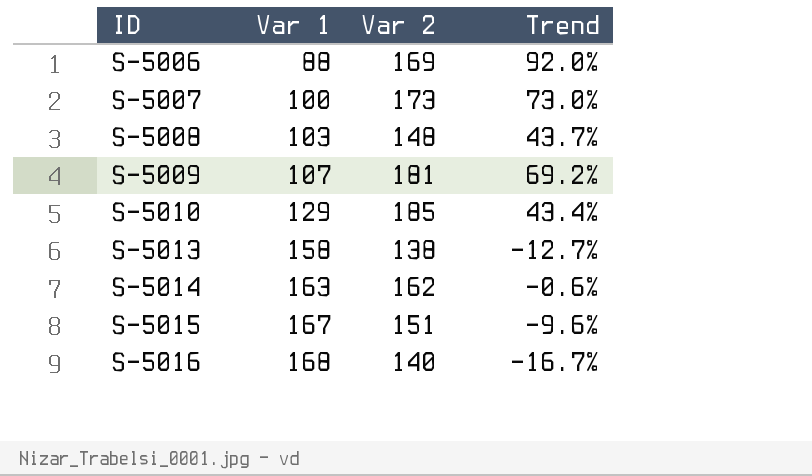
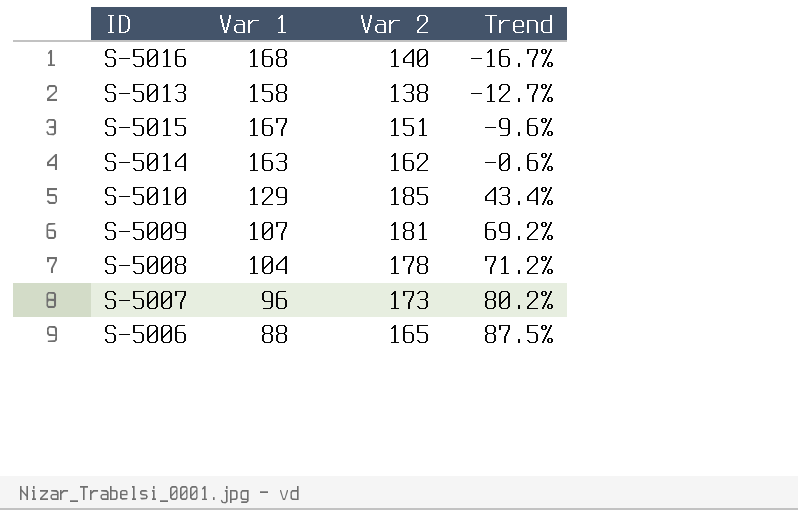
row order: ID ascending -> Trend ascending
S-5008 | Var 1: 103 -> 104
S-5008 | Var 2: 148 -> 178
S-5008 | Trend: 43.7% -> 71.2%
S-5007 | Var 1: 100 -> 96
S-5007 | Trend: 73.0% -> 80.2%
S-5006 | Var 2: 169 -> 165
S-5006 | Trend: 92.0% -> 87.5%

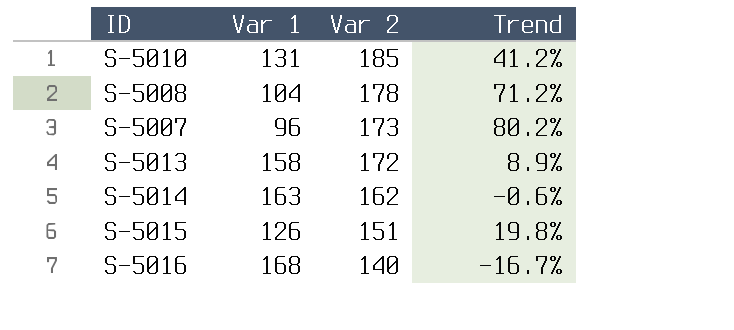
row order: Trend ascending -> Var 2 descending
row S-5009: 107 | 181 | 69.2% -> none
row S-5006: 88 | 165 | 87.5% -> none
S-5010 | Var 1: 129 -> 131
S-5010 | Trend: 43.4% -> 41.2%
S-5013 | Var 2: 138 -> 172
S-5013 | Trend: -12.7% -> 8.9%
S-5015 | Var 1: 167 -> 126
S-5015 | Trend: -9.6% -> 19.8%

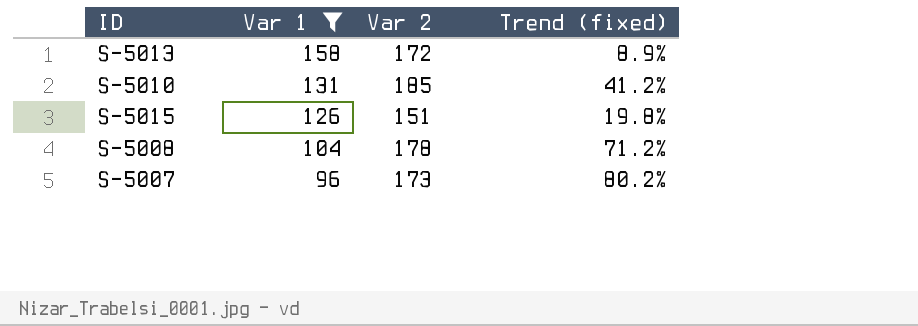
filter: none -> Var 1 <= 158
row order: Var 2 descending -> Var 1 descending
column name: Trend -> Trend (fixed)

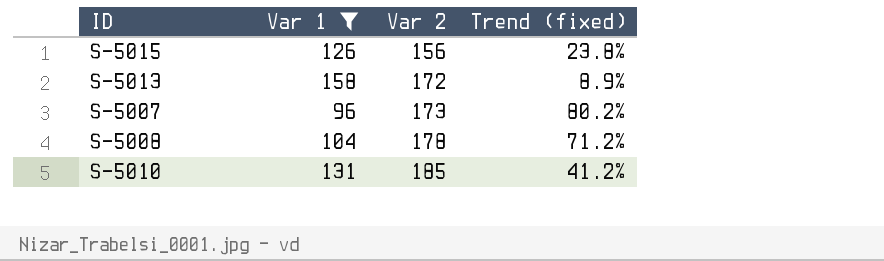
row order: Var 1 descending -> Var 2 ascending
S-5015 | Var 2: 151 -> 156
S-5015 | Trend (fixed): 19.8% -> 23.8%

